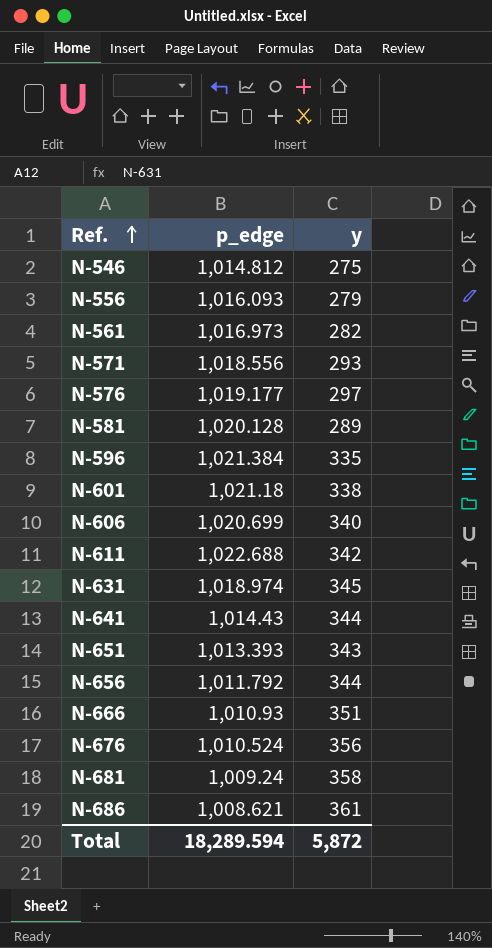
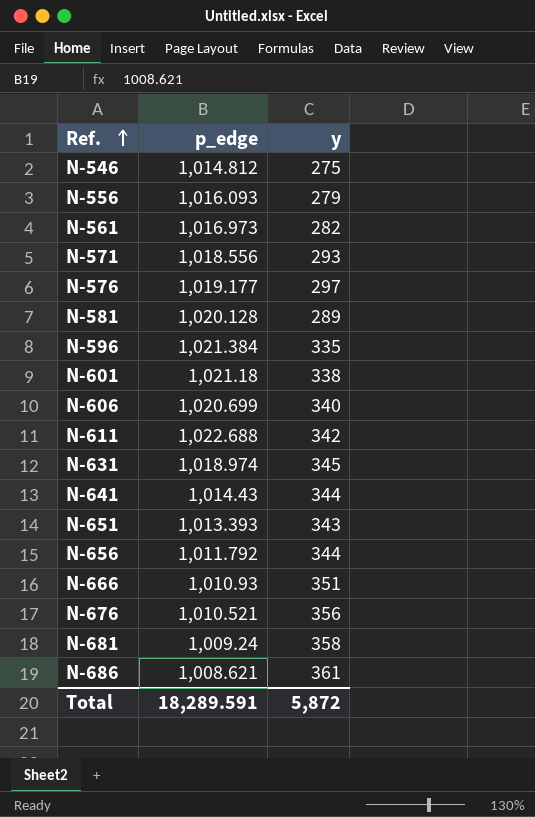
N-676 | p_edge: 1,010.524 -> 1,010.521
Total | p_edge: 18,289.594 -> 18,289.591

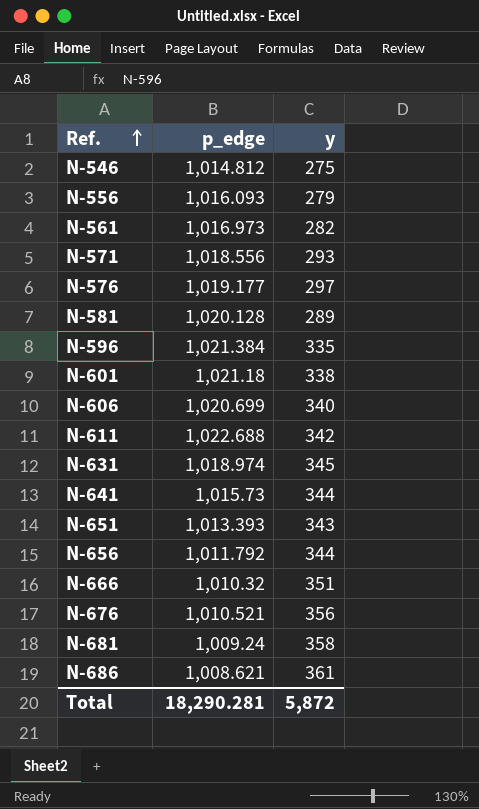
N-641 | p_edge: 1,014.43 -> 1,015.73
N-666 | p_edge: 1,010.93 -> 1,010.32
Total | p_edge: 18,289.591 -> 18,290.281

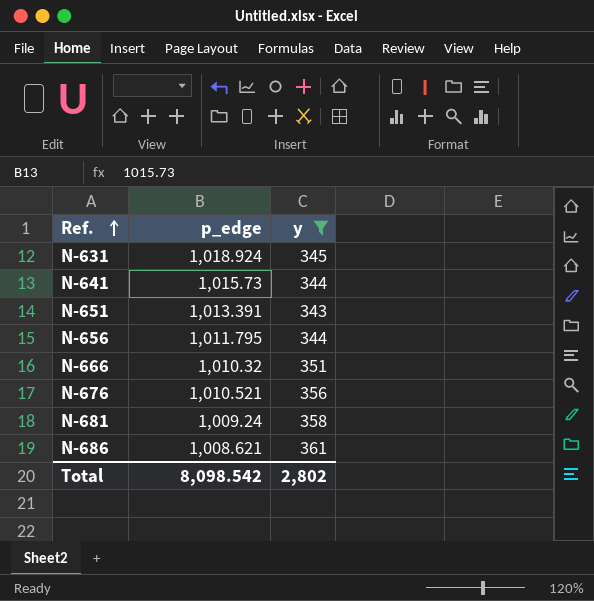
filter: none -> y >= 343
N-631 | p_edge: 1,018.974 -> 1,018.924
N-651 | p_edge: 1,013.393 -> 1,013.391
N-656 | p_edge: 1,011.792 -> 1,011.795
Total | p_edge: 18,290.281 -> 8,098.542
Total | y: 5,872 -> 2,802

